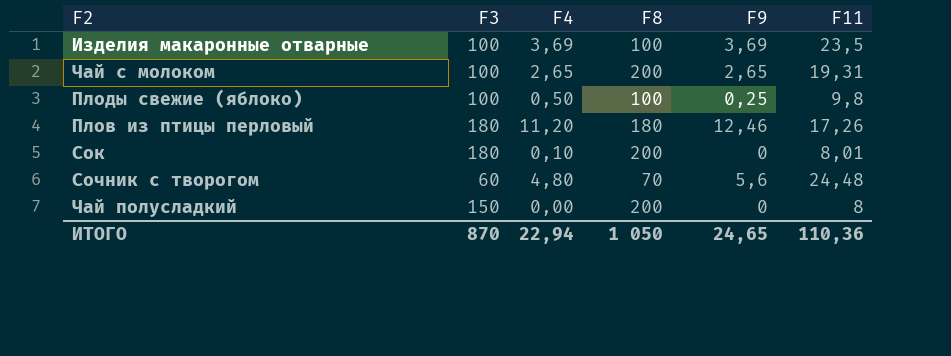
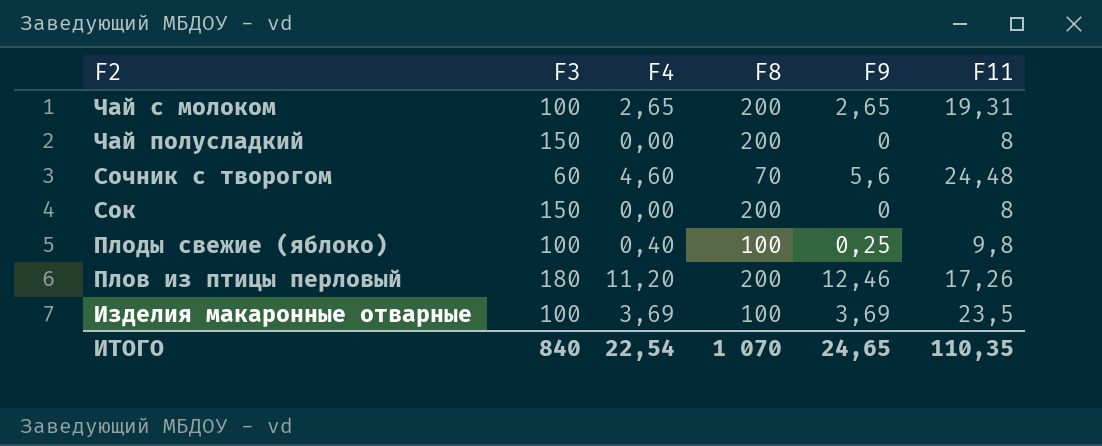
row order: none -> F2 descending
Сочник с творогом | F4: 4,80 -> 4,60
Сок | F3: 180 -> 150
Сок | F4: 0,10 -> 0,00
Сок | F11: 8,01 -> 8
Плоды свежие (яблоко) | F4: 0,50 -> 0,40
Плов из птицы перловый | F8: 180 -> 200
ИТОГО | F3: 870 -> 840
ИТОГО | F4: 22,94 -> 22,54
ИТОГО | F8: 1 050 -> 1 070
ИТОГО | F11: 110,36 -> 110,35

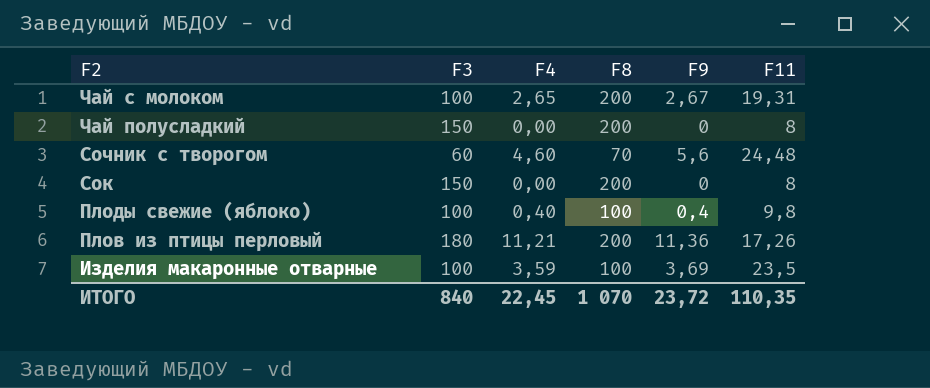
Чай с молоком | F9: 2,65 -> 2,67
Плоды свежие (яблоко) | F9: 0,25 -> 0,4
Плов из птицы перловый | F4: 11,20 -> 11,21
Плов из птицы перловый | F9: 12,46 -> 11,36
Изделия макаронные отварные | F4: 3,69 -> 3,59
ИТОГО | F4: 22,54 -> 22,45
ИТОГО | F9: 24,65 -> 23,72

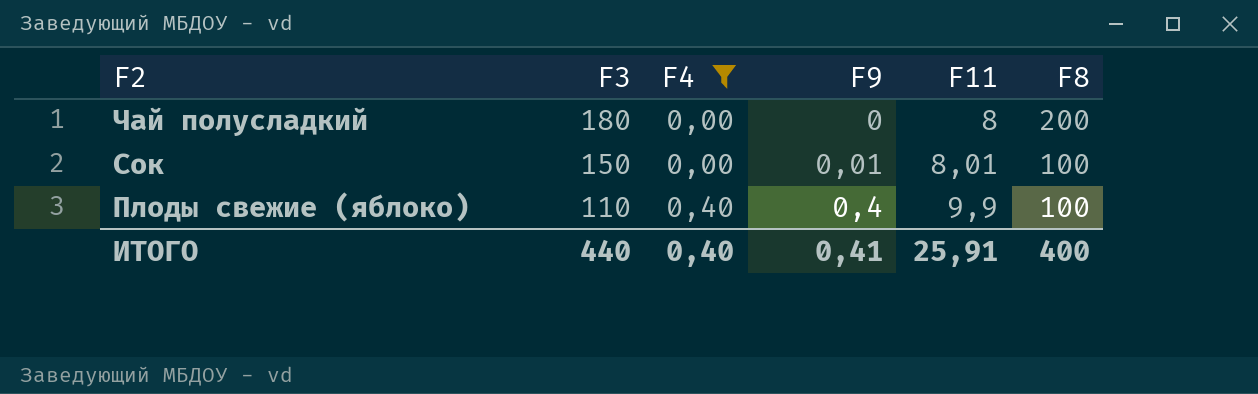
filter: none -> F4 <= 0,40
column F8 | position: 4 -> 6
Чай полусладкий | F3: 150 -> 180
Сок | F9: 0 -> 0,01
Сок | F11: 8 -> 8,01
Сок | F8: 200 -> 100
Плоды свежие (яблоко) | F3: 100 -> 110
Плоды свежие (яблоко) | F11: 9,8 -> 9,9
ИТОГО | F3: 840 -> 440
ИТОГО | F4: 22,45 -> 0,40
ИТОГО | F9: 23,72 -> 0,41
ИТОГО | F11: 110,35 -> 25,91
ИТОГО | F8: 1 070 -> 400

